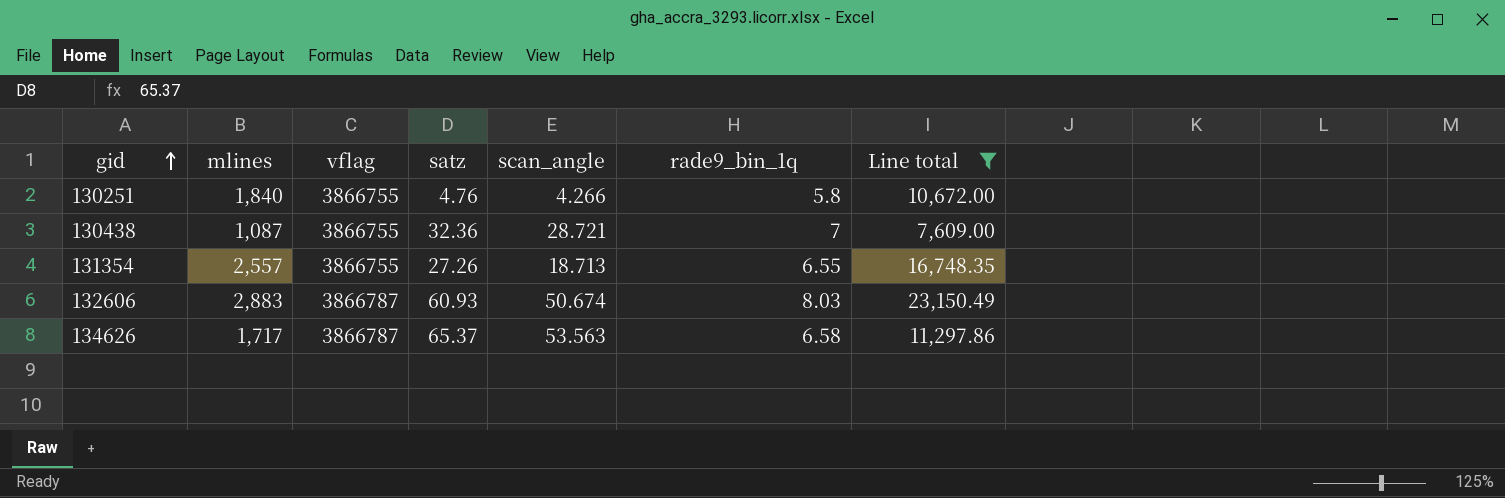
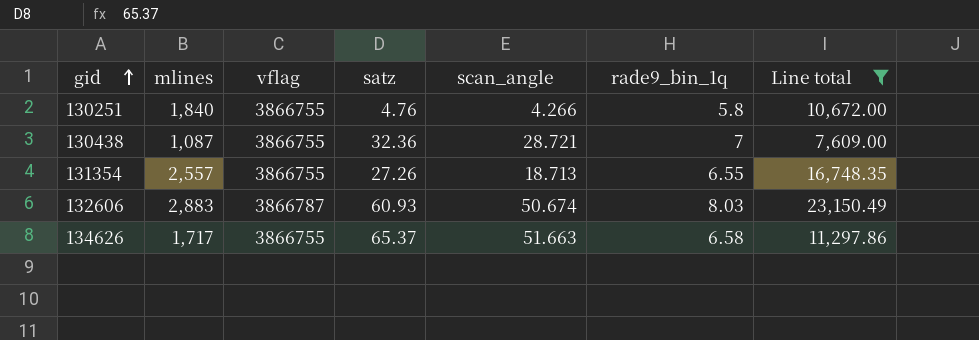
134626 | vflag: 3866787 -> 3866755
134626 | scan_angle: 53.563 -> 51.663

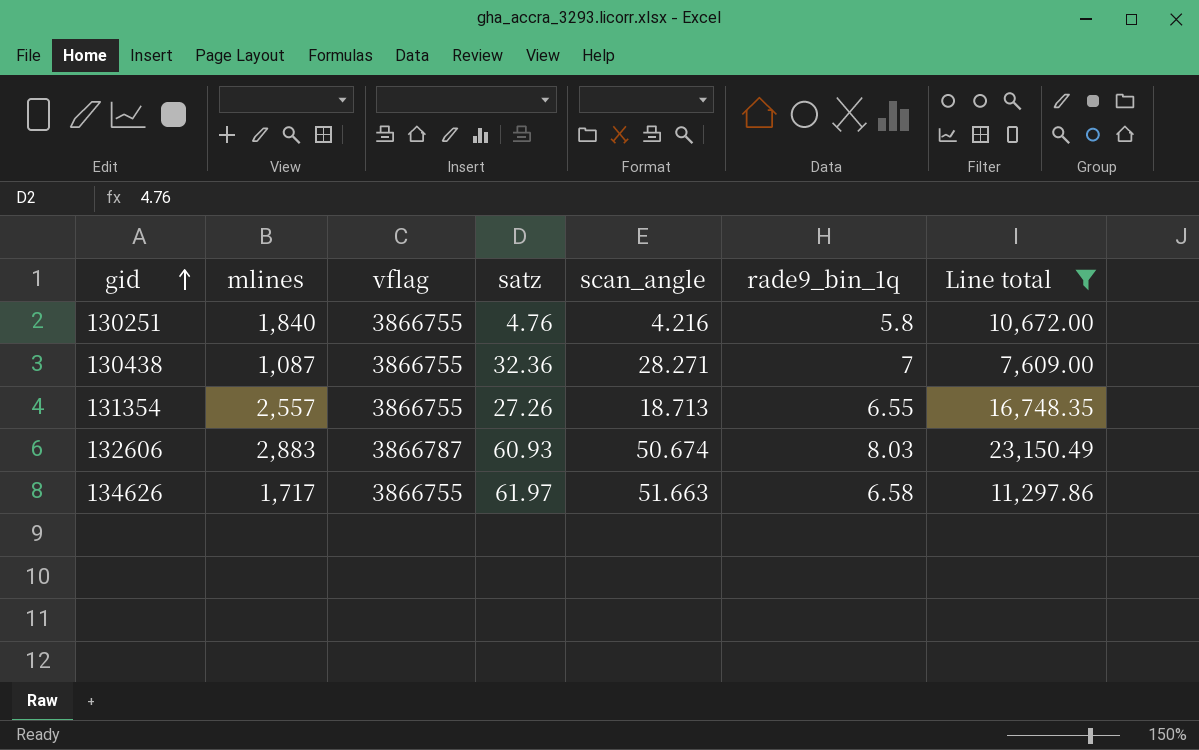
130251 | scan_angle: 4.266 -> 4.216
130438 | scan_angle: 28.721 -> 28.271
134626 | satz: 65.37 -> 61.97

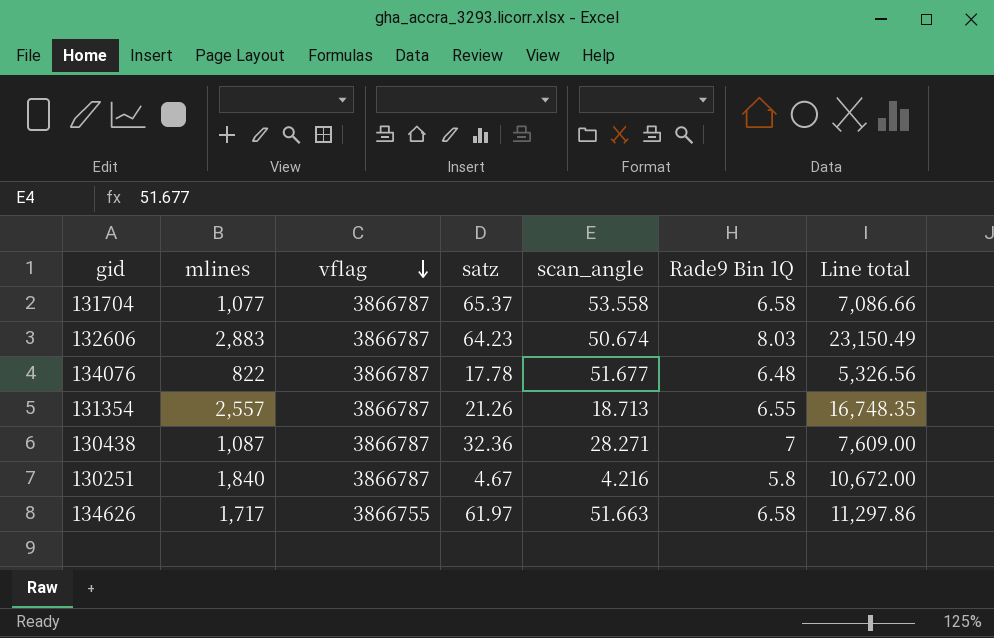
filter: Line total >= 7,609.00 -> none
row order: gid ascending -> vflag descending
column name: rade9_bin_1q -> Rade9 Bin 1Q
132606 | satz: 60.93 -> 64.23
131354 | vflag: 3866755 -> 3866787
131354 | satz: 27.26 -> 21.26
130438 | vflag: 3866755 -> 3866787
130251 | vflag: 3866755 -> 3866787
130251 | satz: 4.76 -> 4.67

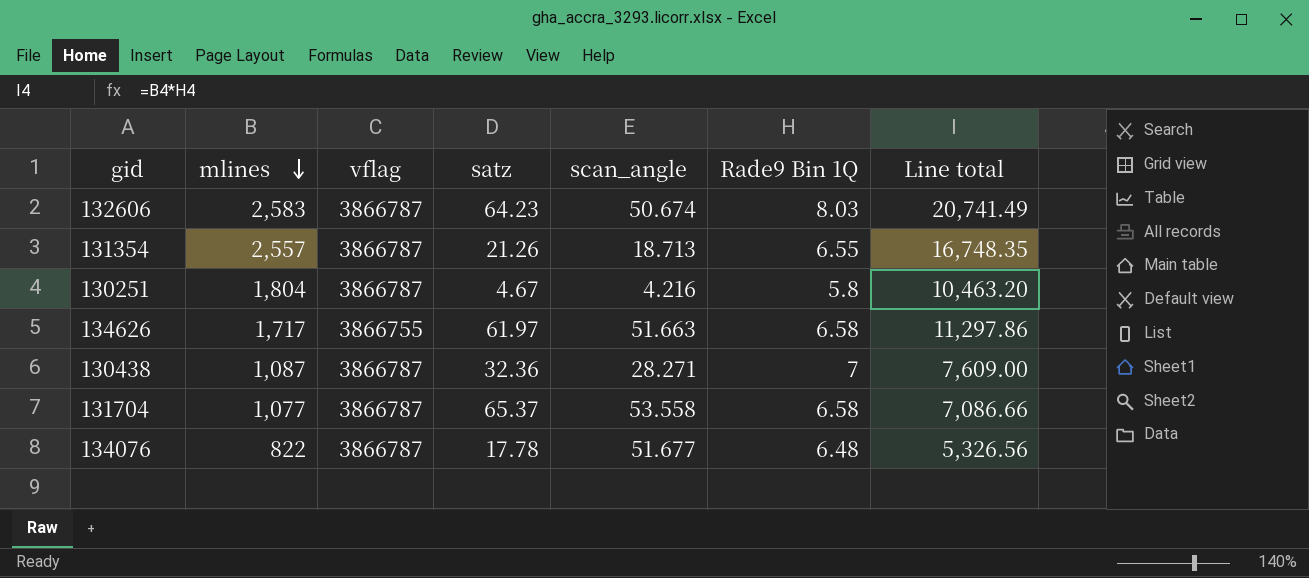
row order: vflag descending -> mlines descending
132606 | mlines: 2,883 -> 2,583
132606 | Line total: 23,150.49 -> 20,741.49
130251 | mlines: 1,840 -> 1,804
130251 | Line total: 10,672.00 -> 10,463.20

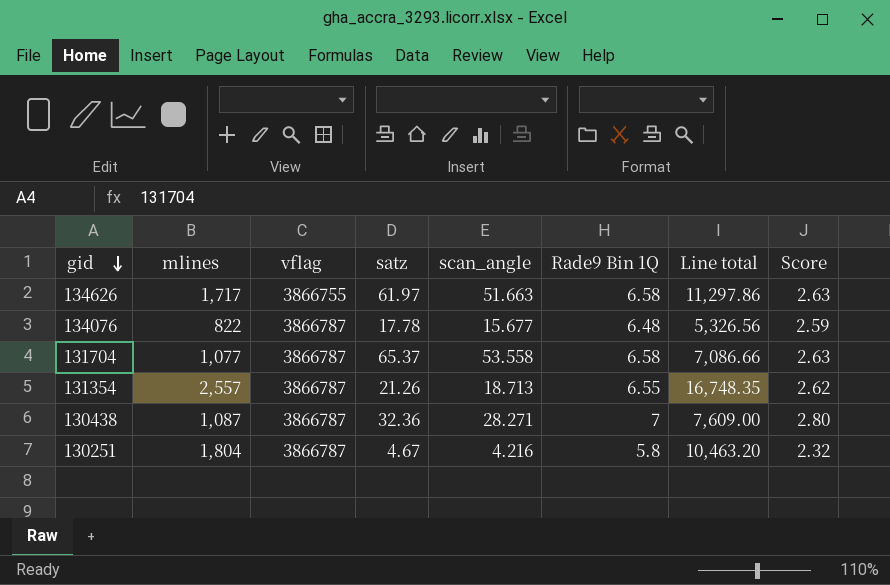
row order: mlines descending -> gid descending
column Score | formula: none -> [Rade9 Bin 1Q] * 0.4
row 132606: 2,583 | 3866787 | 64.23 | 50.674 | 8.03 | 20,741.49 -> none
134076 | scan_angle: 51.677 -> 15.677

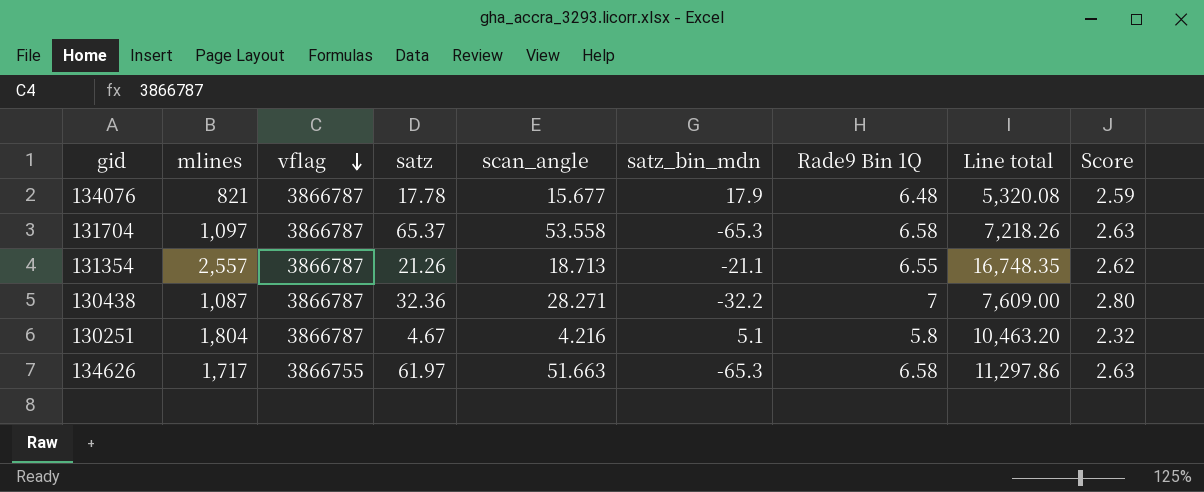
row order: gid descending -> vflag descending
column satz_bin_mdn | position: none -> 6
134076 | mlines: 822 -> 821
134076 | Line total: 5,326.56 -> 5,320.08
131704 | mlines: 1,077 -> 1,097
131704 | Line total: 7,086.66 -> 7,218.26

